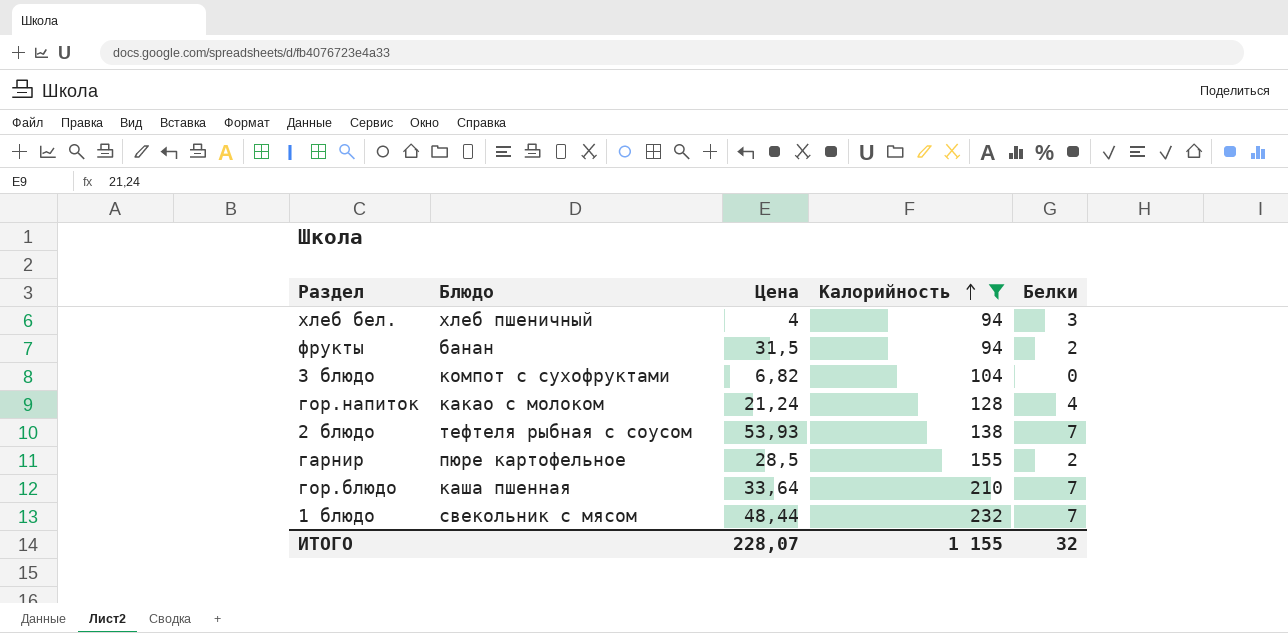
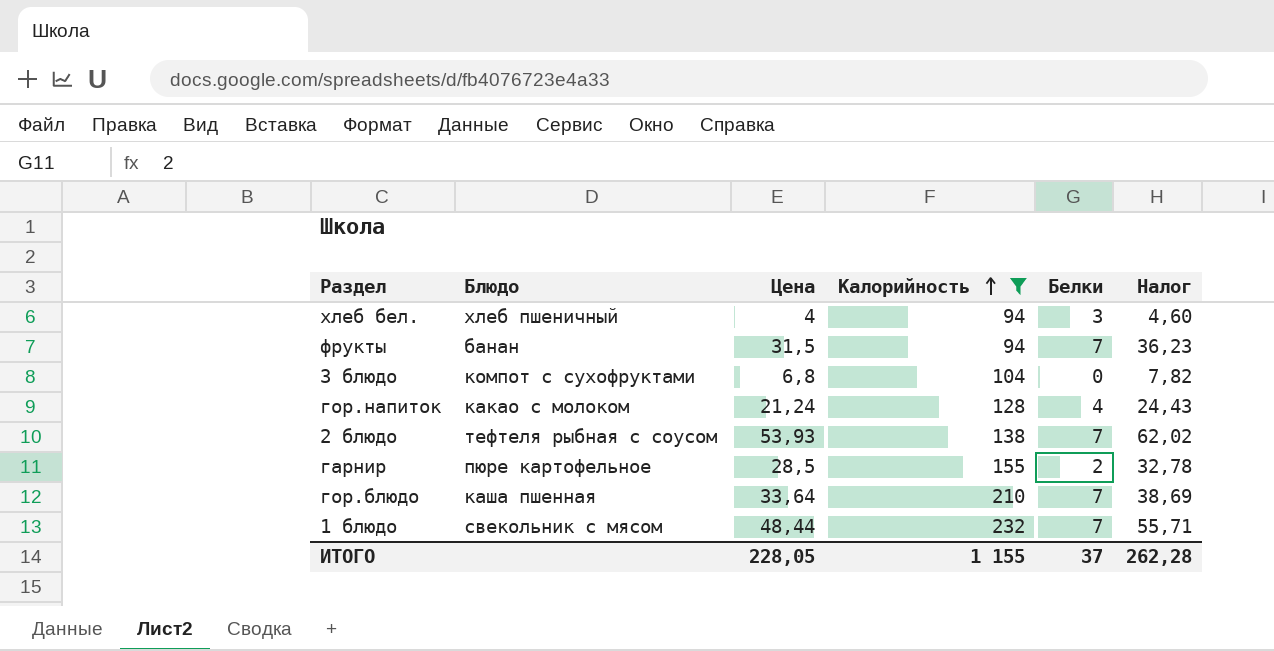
column Налог | formula: none -> [Цена] * 1,15
фрукты | Белки: 2 -> 7
3 блюдо | Цена: 6,82 -> 6,8
ИТОГО | Цена: 228,07 -> 228,05
ИТОГО | Белки: 32 -> 37

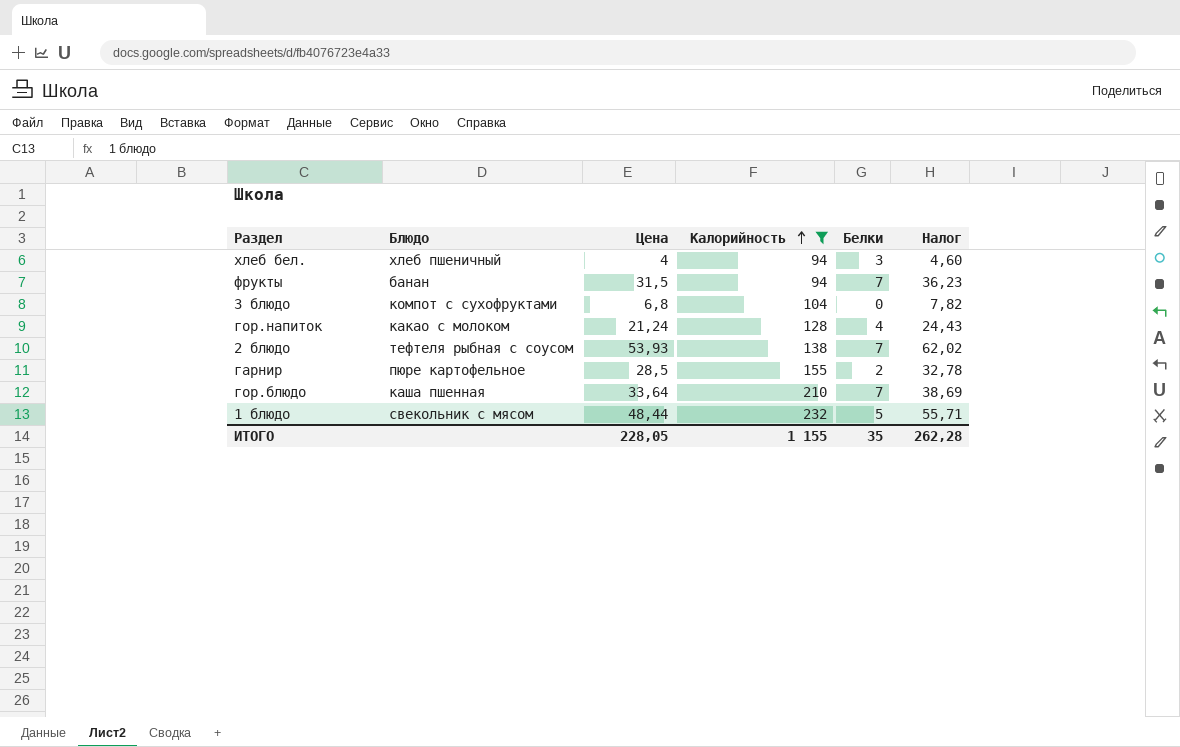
1 блюдо | Белки: 7 -> 5
ИТОГО | Белки: 37 -> 35

